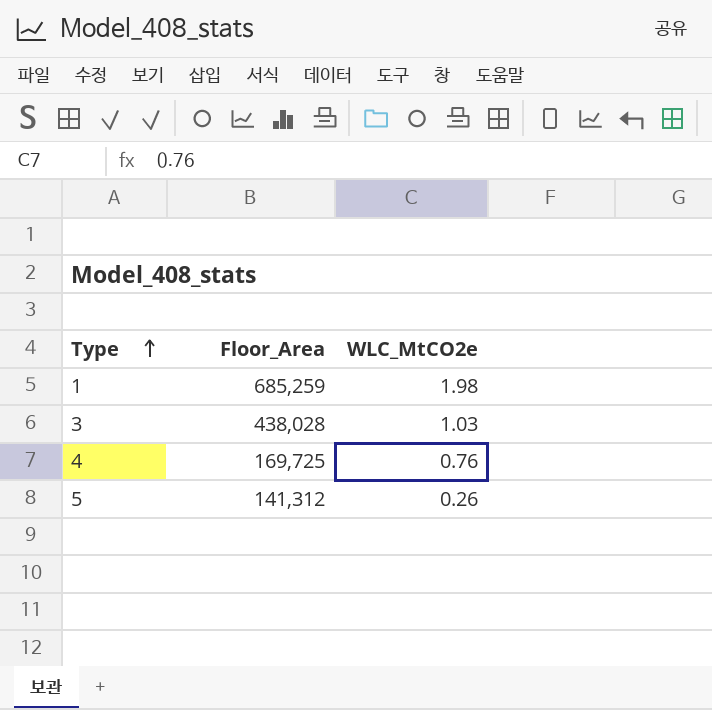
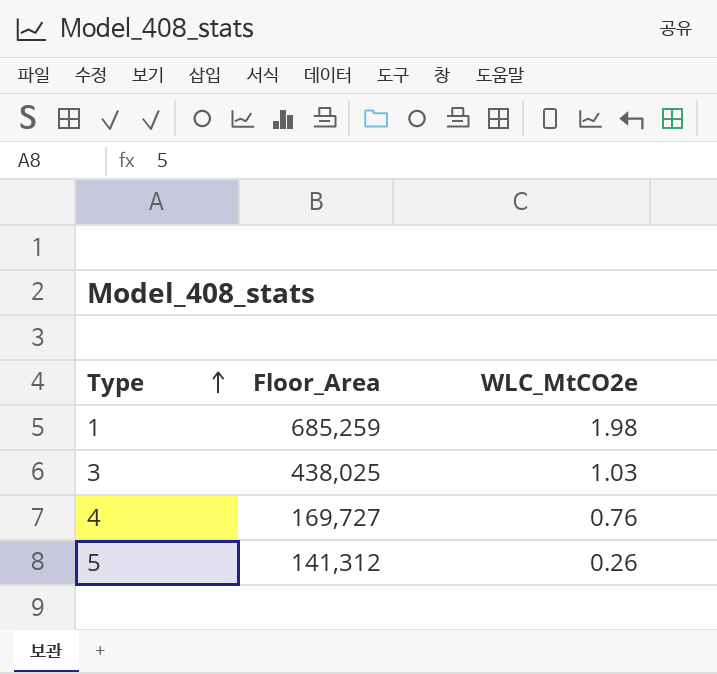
3 | Floor_Area: 438,028 -> 438,025
4 | Floor_Area: 169,725 -> 169,727

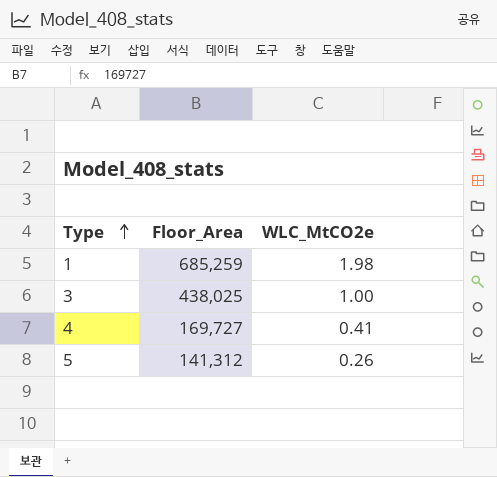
3 | WLC_MtCO2e: 1.03 -> 1.00
4 | WLC_MtCO2e: 0.76 -> 0.41

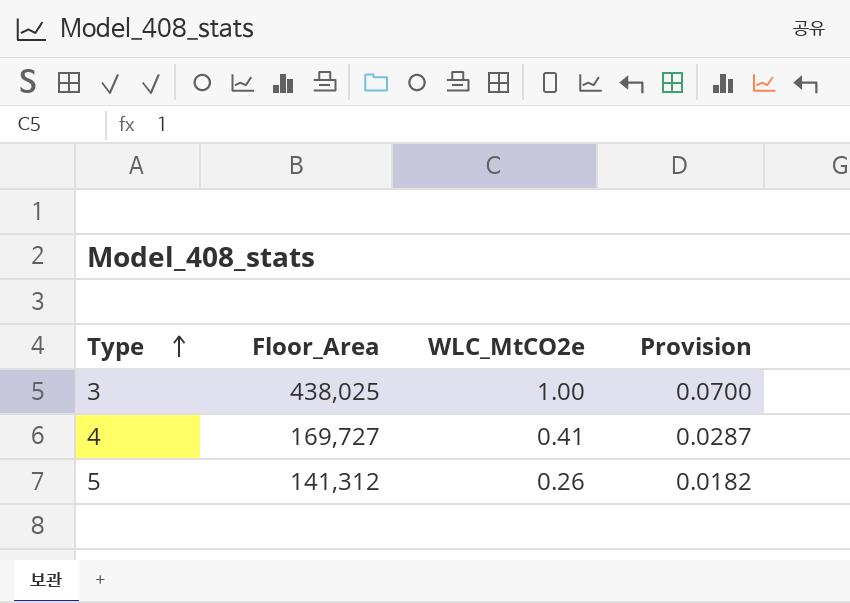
column Provision | formula: none -> [WLC_MtCO2e] * 0.07
row 1: 685,259 | 1.98 -> none

